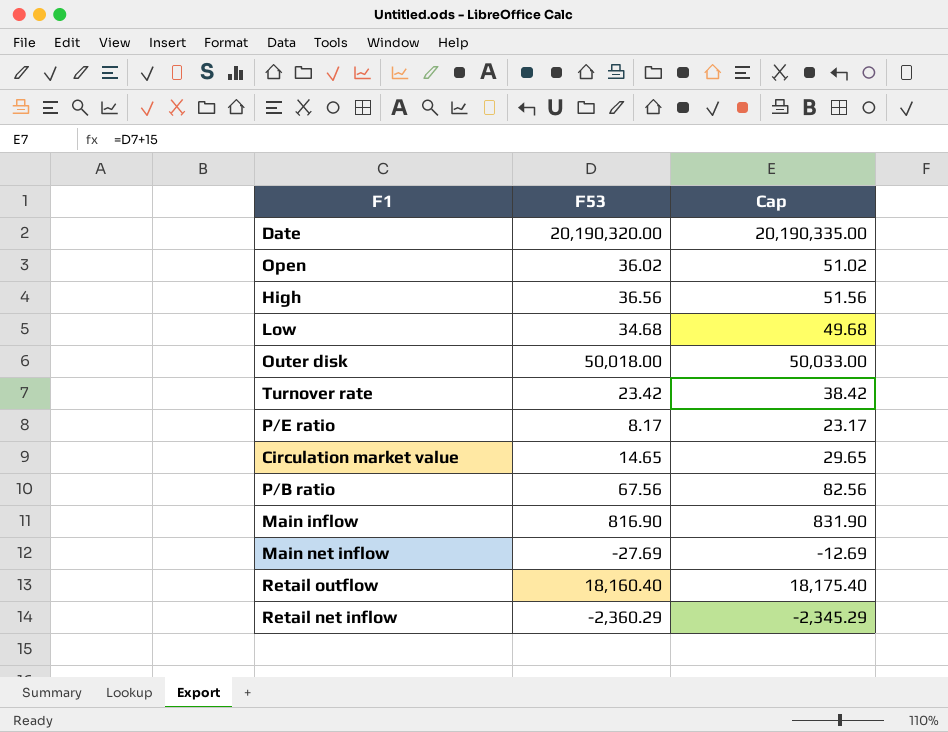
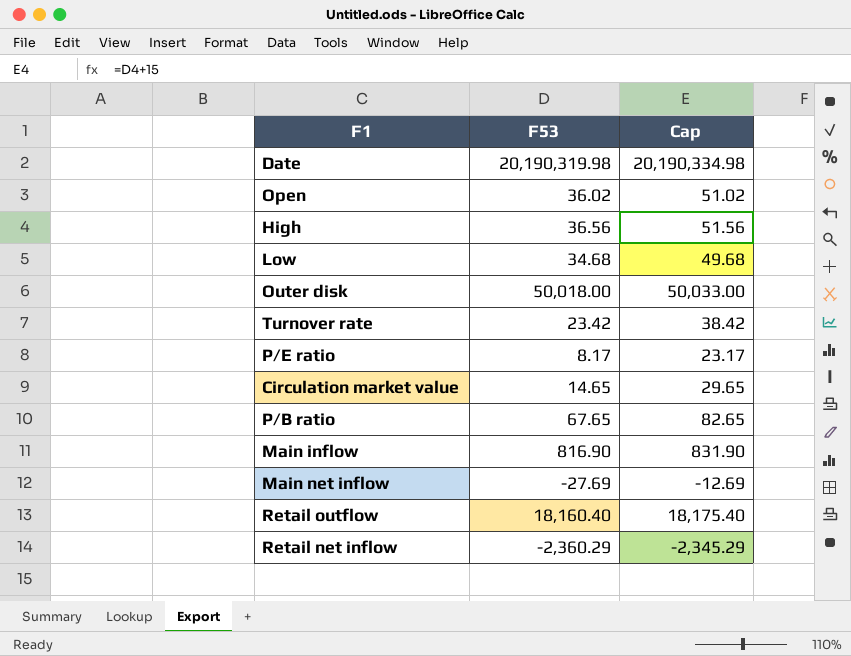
Date | F53: 20,190,320.00 -> 20,190,319.98
Date | Cap: 20,190,335.00 -> 20,190,334.98
P/B ratio | F53: 67.56 -> 67.65
P/B ratio | Cap: 82.56 -> 82.65

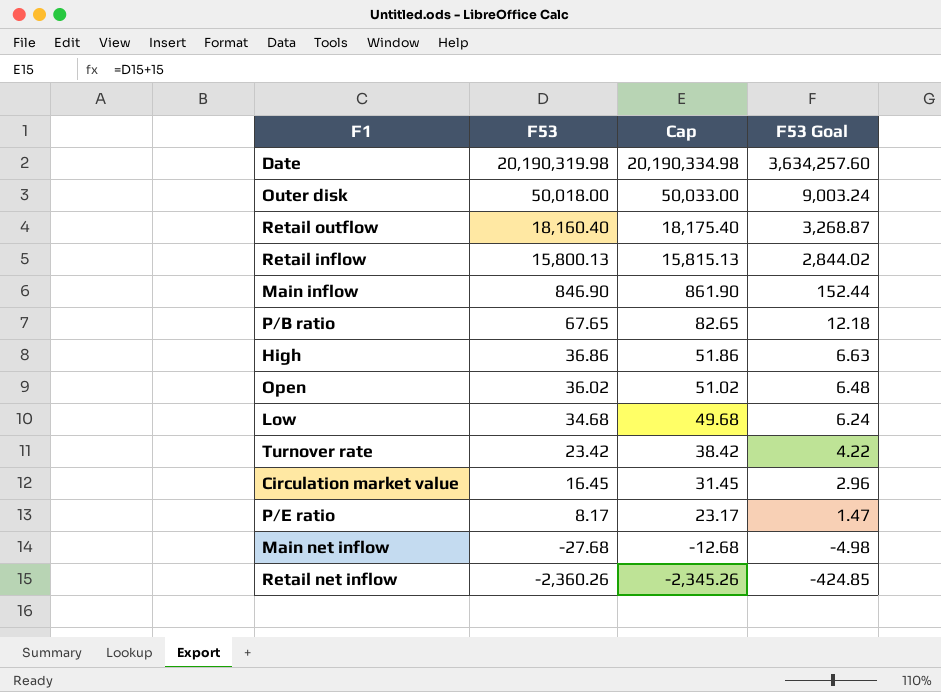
row order: none -> F53 descending
column F53 Goal | formula: none -> [F53] * 0.18
row Retail inflow: none -> 15,800.13 | 15,815.13 | 2,844.02
Main inflow | F53: 816.90 -> 846.90
Main inflow | Cap: 831.90 -> 861.90
High | F53: 36.56 -> 36.86
High | Cap: 51.56 -> 51.86
Circulation market value | F53: 14.65 -> 16.45
Circulation market value | Cap: 29.65 -> 31.45
Main net inflow | F53: -27.69 -> -27.68
Main net inflow | Cap: -12.69 -> -12.68
Retail net inflow | F53: -2,360.29 -> -2,360.26
Retail net inflow | Cap: -2,345.29 -> -2,345.26

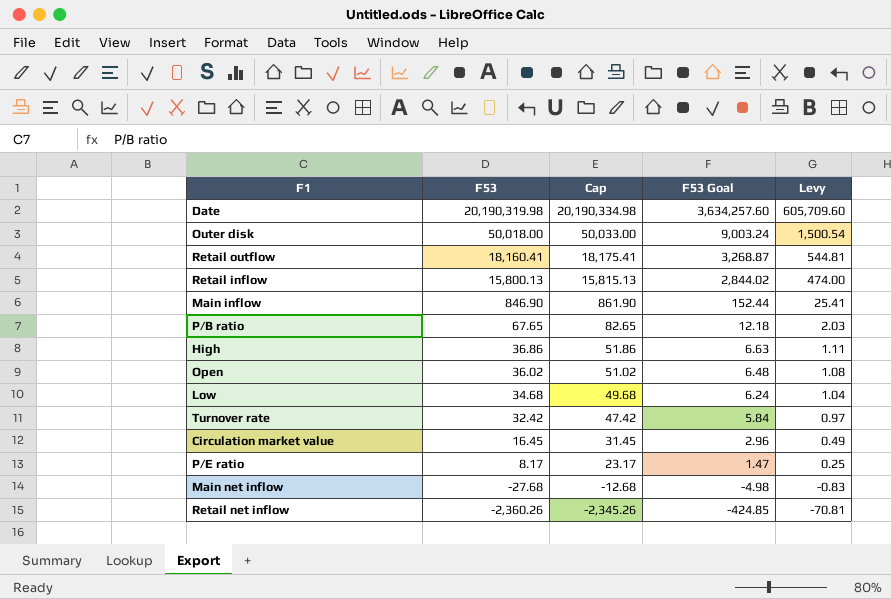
column Levy | formula: none -> [F53] * 0.03
Retail outflow | F53: 18,160.40 -> 18,160.41
Retail outflow | Cap: 18,175.40 -> 18,175.41
Turnover rate | F53: 23.42 -> 32.42
Turnover rate | Cap: 38.42 -> 47.42
Turnover rate | F53 Goal: 4.22 -> 5.84

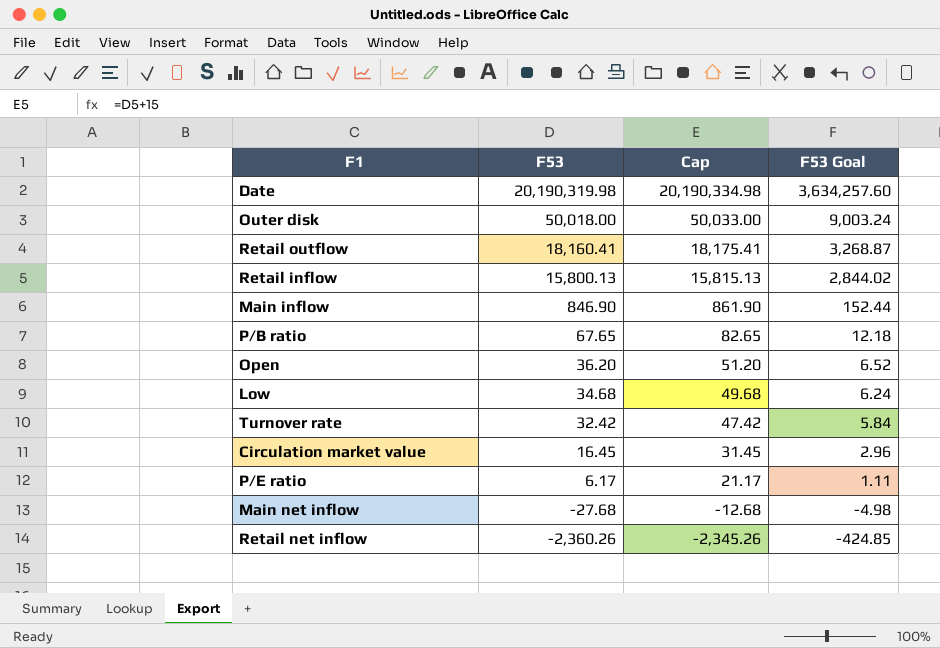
column Levy | formula: [F53] * 0.03 -> none
row High: 36.86 | 51.86 | 6.63 | 1.11 -> none
Open | F53: 36.02 -> 36.20
Open | Cap: 51.02 -> 51.20
Open | F53 Goal: 6.48 -> 6.52
P/E ratio | F53: 8.17 -> 6.17
P/E ratio | Cap: 23.17 -> 21.17
P/E ratio | F53 Goal: 1.47 -> 1.11

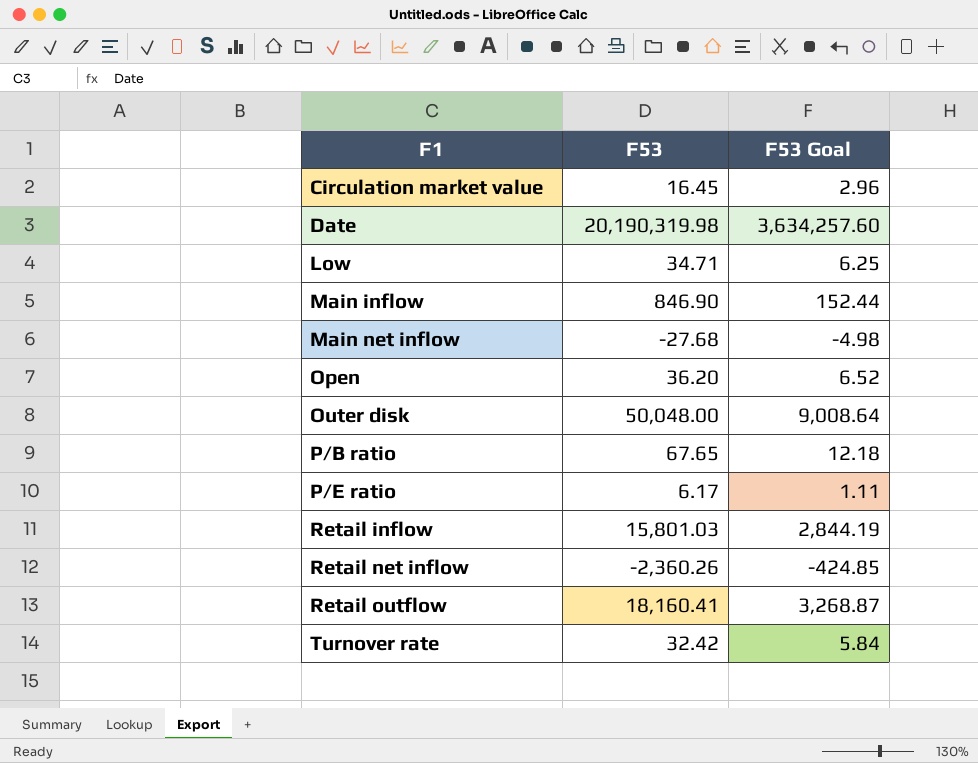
row order: F53 descending -> F1 ascending
column Cap | formula: [F53] + 15 -> none
Low | F53: 34.68 -> 34.71
Low | F53 Goal: 6.24 -> 6.25
Outer disk | F53: 50,018.00 -> 50,048.00
Outer disk | F53 Goal: 9,003.24 -> 9,008.64
Retail inflow | F53: 15,800.13 -> 15,801.03
Retail inflow | F53 Goal: 2,844.02 -> 2,844.19

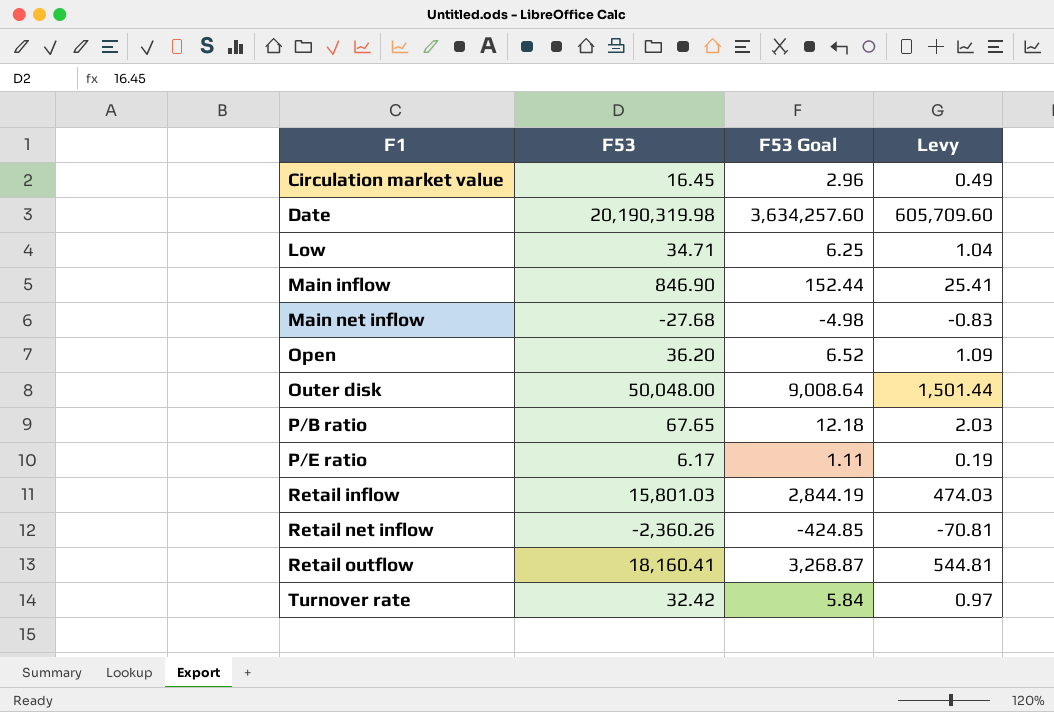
column Levy | formula: none -> [F53] * 0.03

